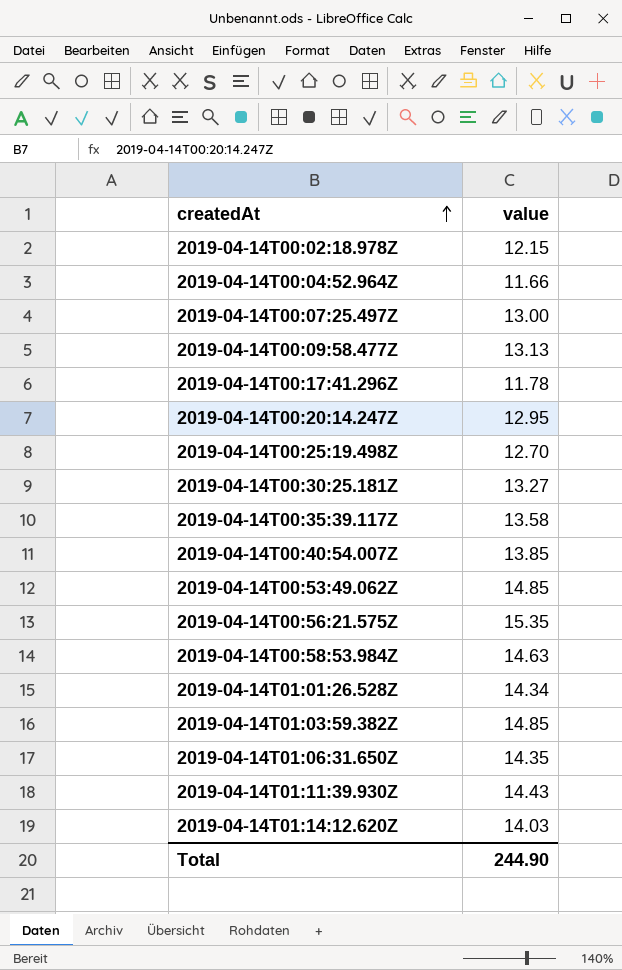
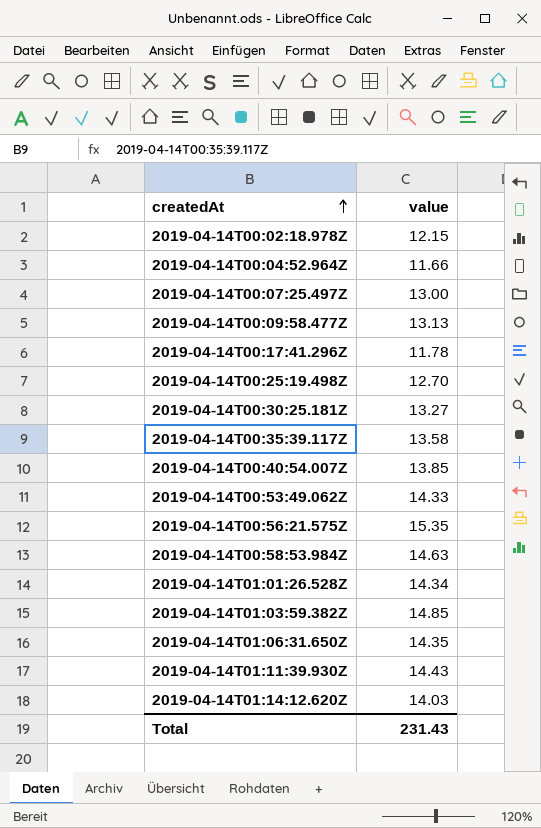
row 2019-04-14T00:20:14.247Z: 12.95 -> none
2019-04-14T00:53:49.062Z | value: 14.85 -> 14.33
Total | value: 244.90 -> 231.43

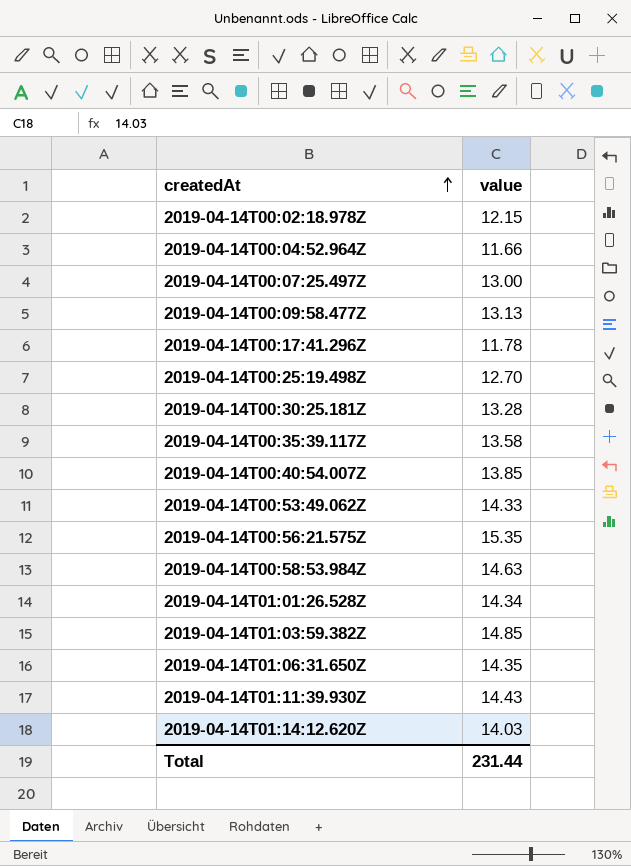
2019-04-14T00:30:25.181Z | value: 13.27 -> 13.28
Total | value: 231.43 -> 231.44

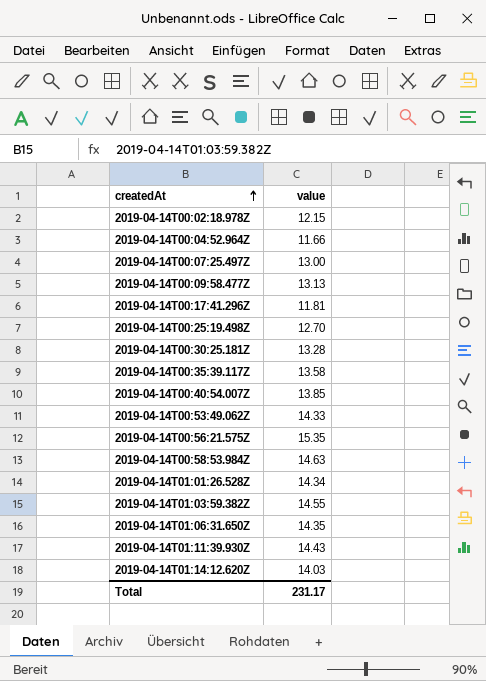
2019-04-14T00:17:41.296Z | value: 11.78 -> 11.81
2019-04-14T01:03:59.382Z | value: 14.85 -> 14.55
Total | value: 231.44 -> 231.17

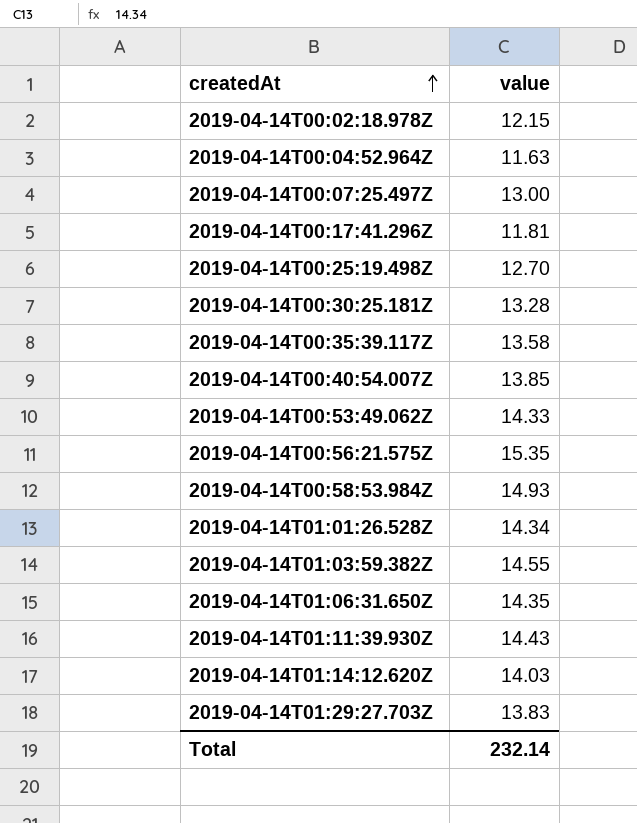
row 2019-04-14T00:09:58.477Z: 13.13 -> none
2019-04-14T00:04:52.964Z | value: 11.66 -> 11.63
2019-04-14T00:58:53.984Z | value: 14.63 -> 14.93
row 2019-04-14T01:29:27.703Z: none -> 13.83
Total | value: 231.17 -> 232.14

